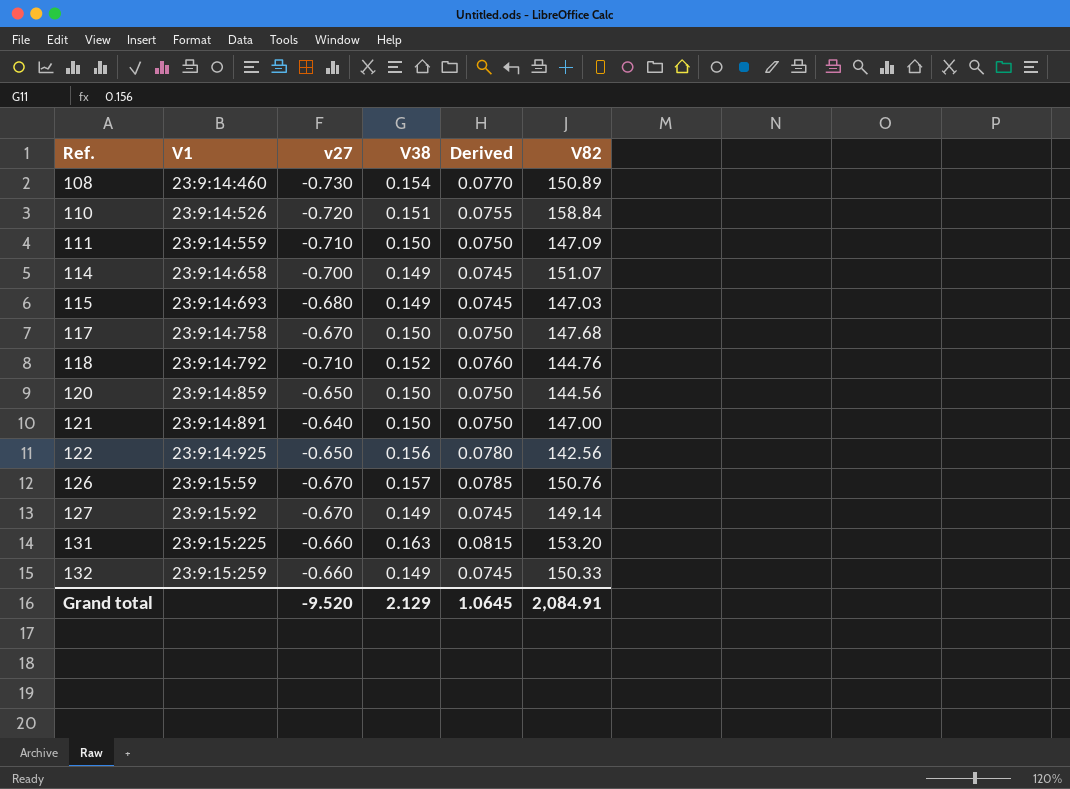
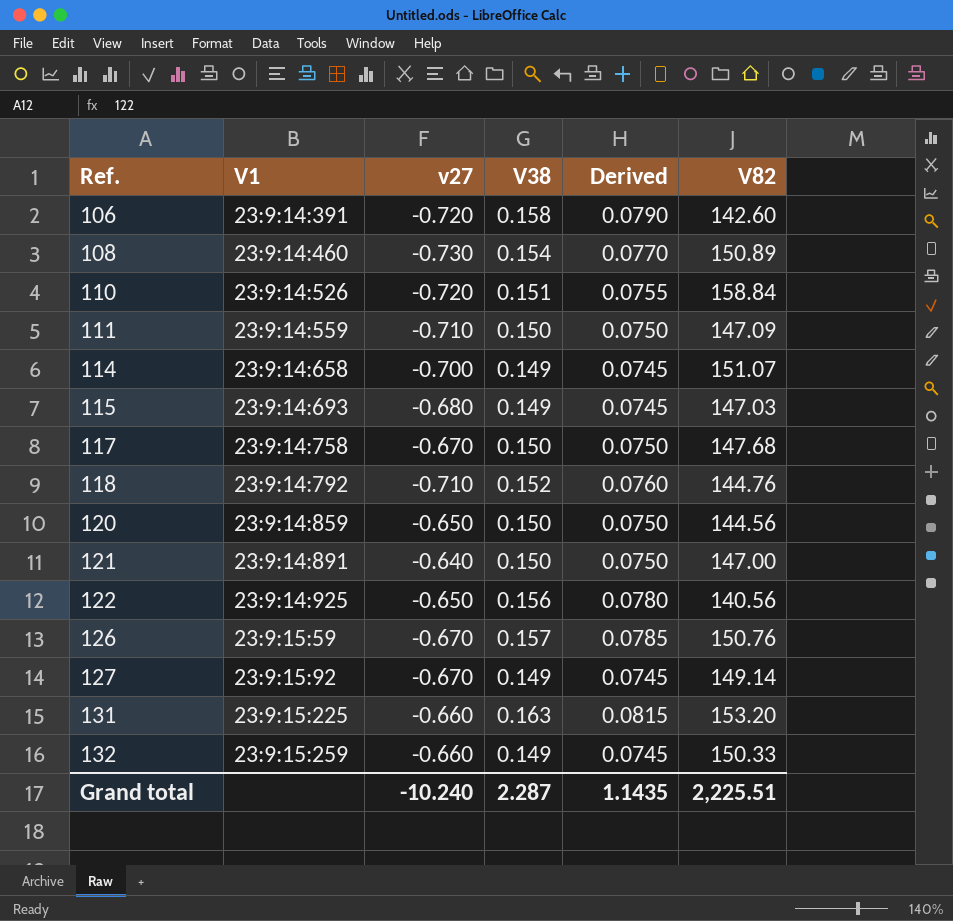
row 106: none -> 23:9:14:391 | -0.720 | 0.158 | 0.0790 | 142.60
122 | V82: 142.56 -> 140.56
Grand total | v27: -9.520 -> -10.240
Grand total | V38: 2.129 -> 2.287
Grand total | Derived: 1.0645 -> 1.1435
Grand total | V82: 2,084.91 -> 2,225.51

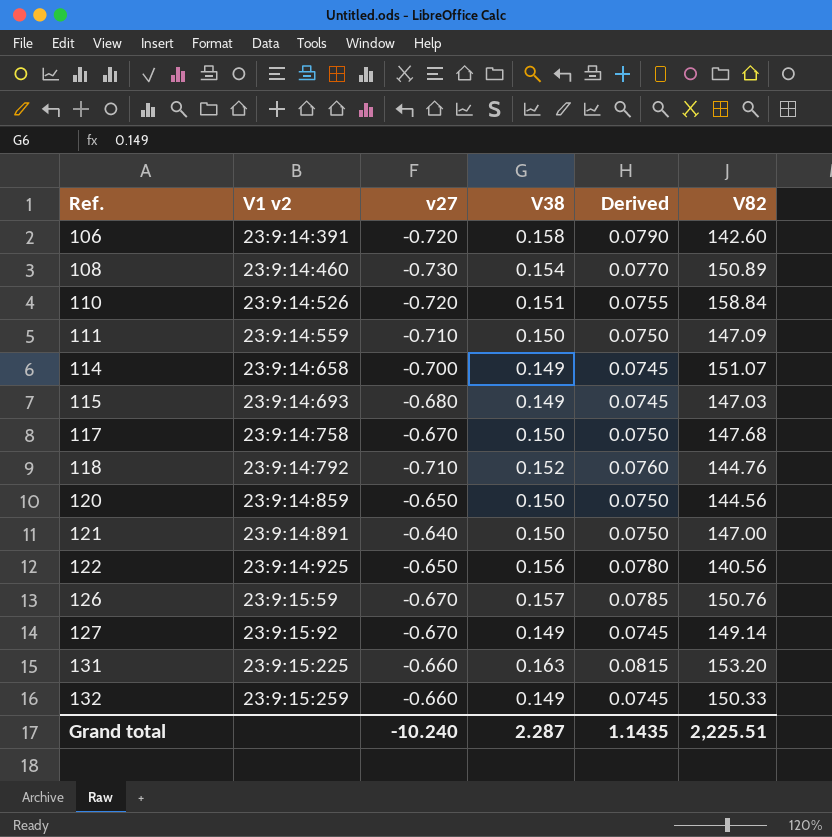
column name: V1 -> V1 v2

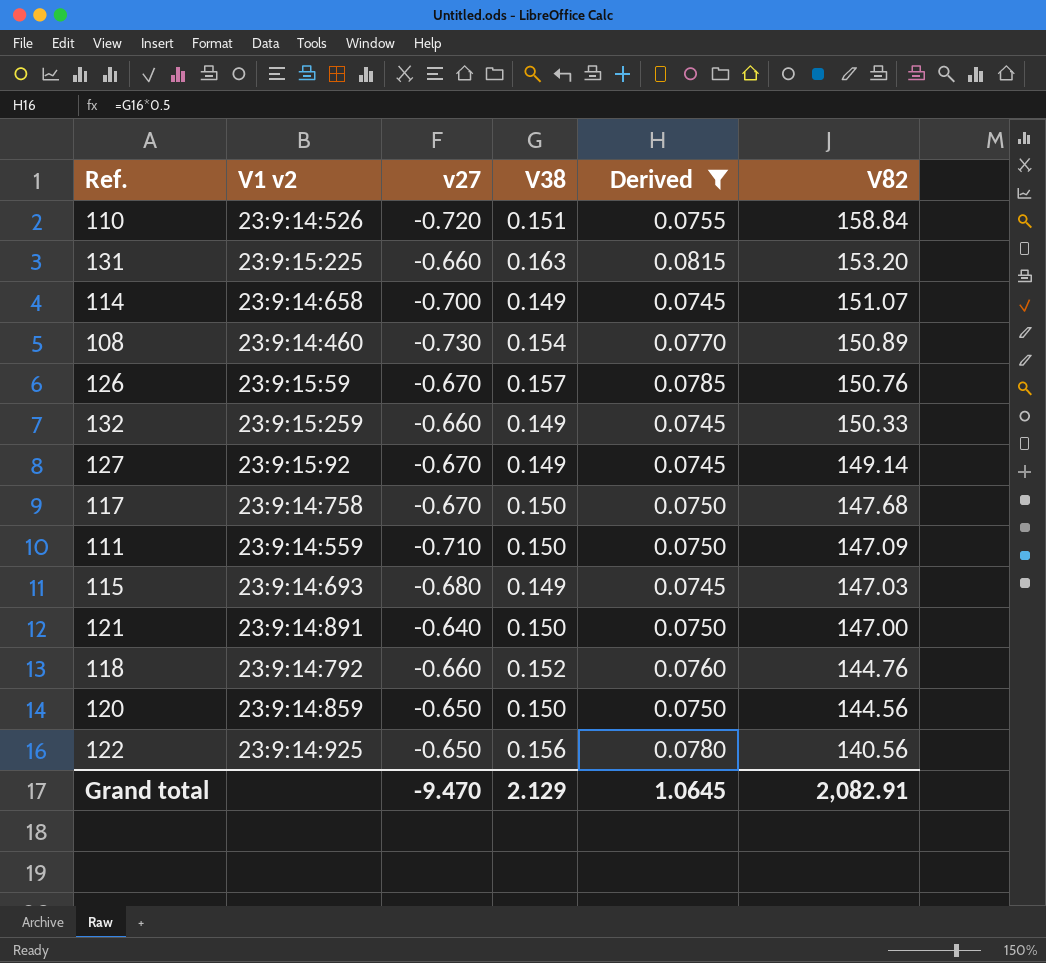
filter: none -> Derived != 0.0790
row order: Ref. ascending -> V82 descending
118 | v27: -0.710 -> -0.660
Grand total | v27: -10.240 -> -9.470
Grand total | V38: 2.287 -> 2.129
Grand total | Derived: 1.1435 -> 1.0645
Grand total | V82: 2,225.51 -> 2,082.91

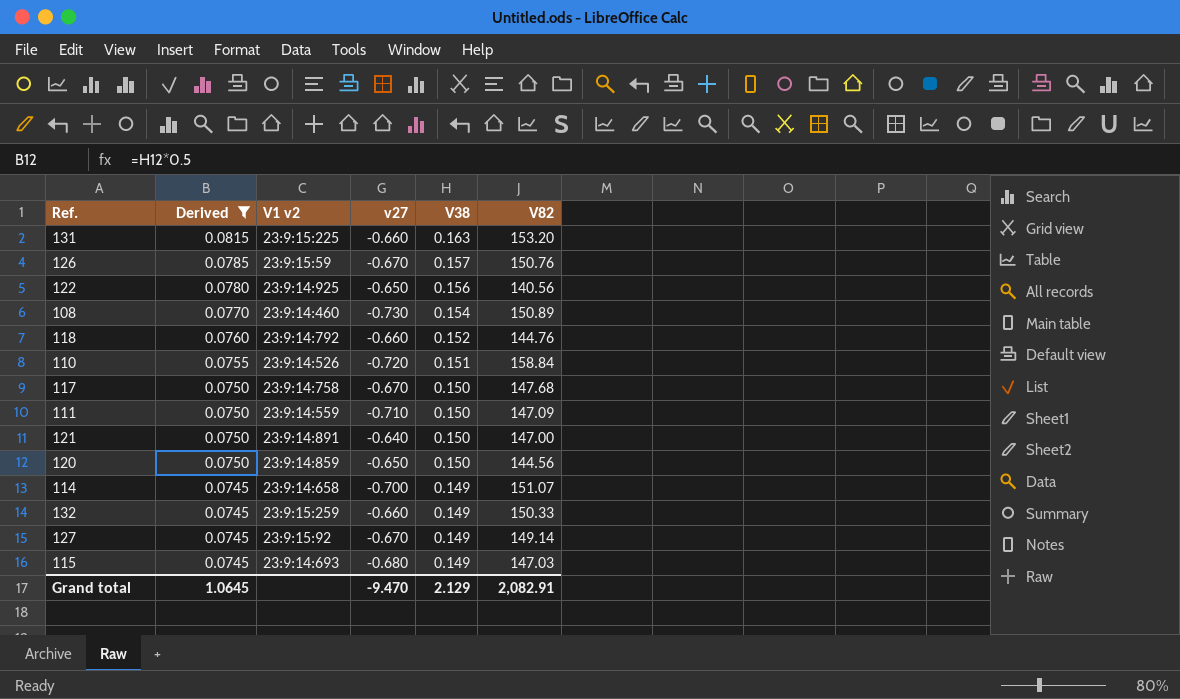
row order: V82 descending -> Derived descending
column Derived | position: 5 -> 2

